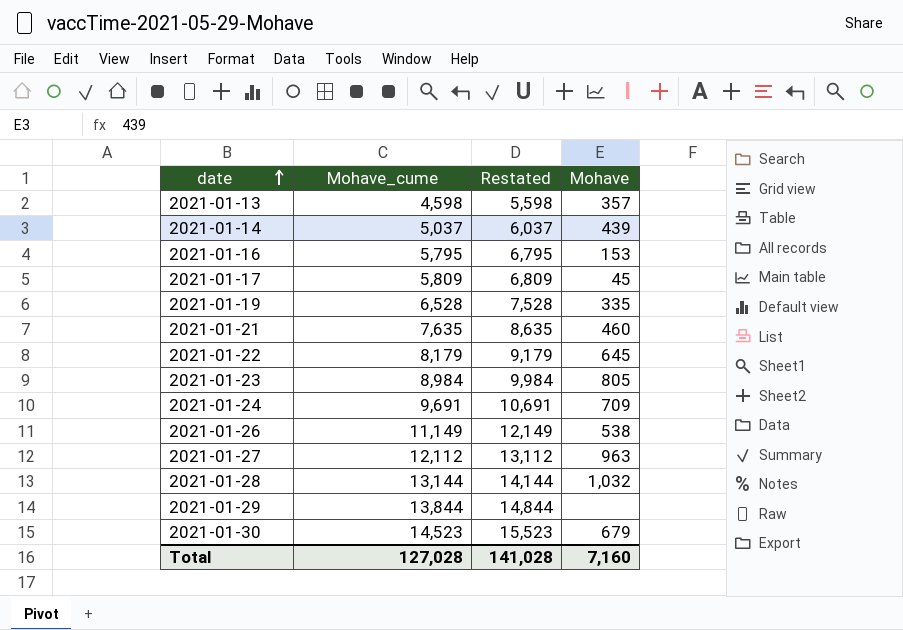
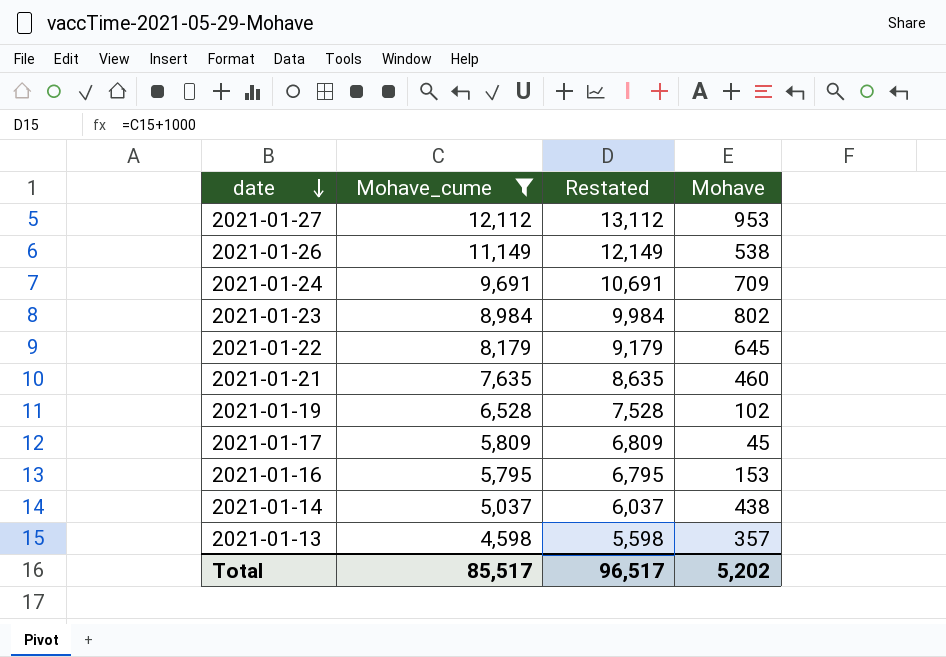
filter: none -> Mohave_cume <= 12,112
row order: date ascending -> date descending
2021-01-27 | Mohave: 963 -> 953
2021-01-23 | Mohave: 805 -> 802
2021-01-19 | Mohave: 335 -> 102
2021-01-14 | Mohave: 439 -> 438
Total | Mohave_cume: 127,028 -> 85,517
Total | Restated: 141,028 -> 96,517
Total | Mohave: 7,160 -> 5,202

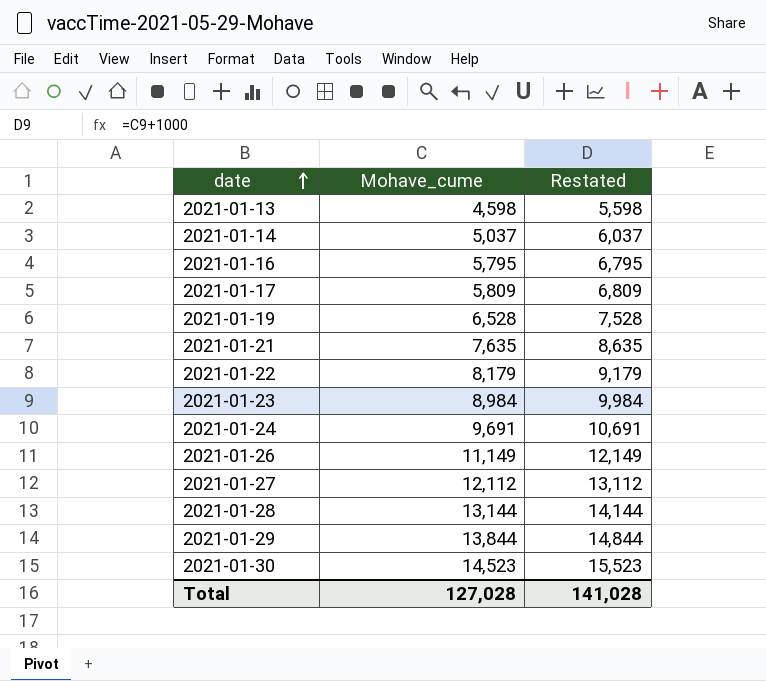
filter: Mohave_cume <= 12,112 -> none
row order: date descending -> date ascending
column Mohave | position: 4 -> none
Total | Mohave_cume: 85,517 -> 127,028
Total | Restated: 96,517 -> 141,028

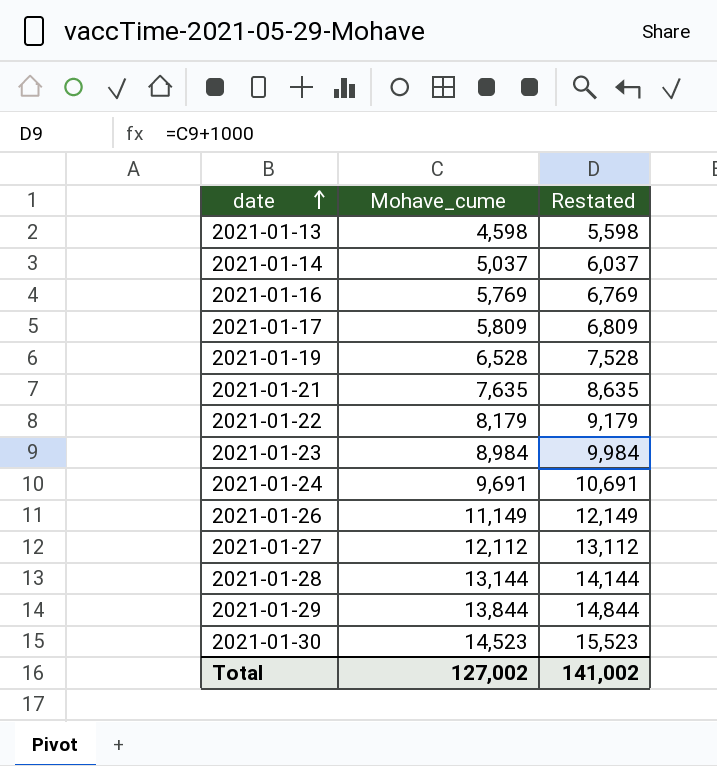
2021-01-16 | Mohave_cume: 5,795 -> 5,769
2021-01-16 | Restated: 6,795 -> 6,769
Total | Mohave_cume: 127,028 -> 127,002
Total | Restated: 141,028 -> 141,002

